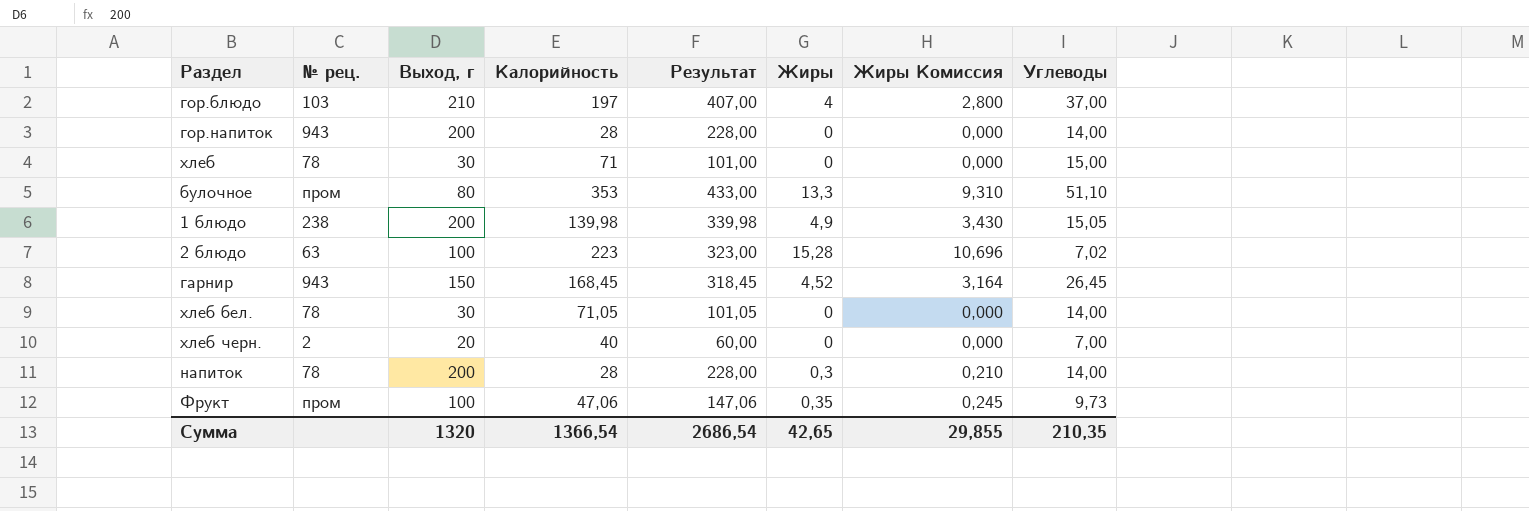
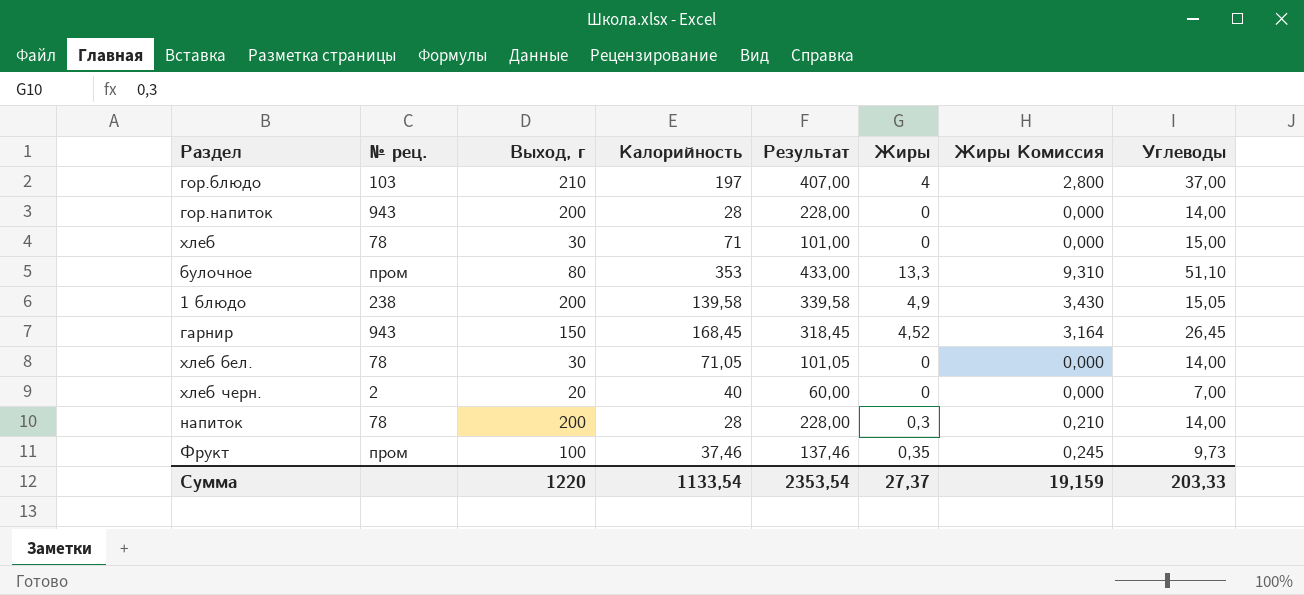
row 2 блюдо: 63 | 100 | 223 | 323,00 | 15,28 | 10,696 | 7,02 -> none
1 блюдо | Калорийность: 139,98 -> 139,58
1 блюдо | Результат: 339,98 -> 339,58
Фрукт | Калорийность: 47,06 -> 37,46
Фрукт | Результат: 147,06 -> 137,46
Сумма | Выход, г: 1320 -> 1220
Сумма | Калорийность: 1366,54 -> 1133,54
Сумма | Результат: 2686,54 -> 2353,54
Сумма | Жиры: 42,65 -> 27,37
Сумма | Жиры Комиссия: 29,855 -> 19,159
Сумма | Углеводы: 210,35 -> 203,33

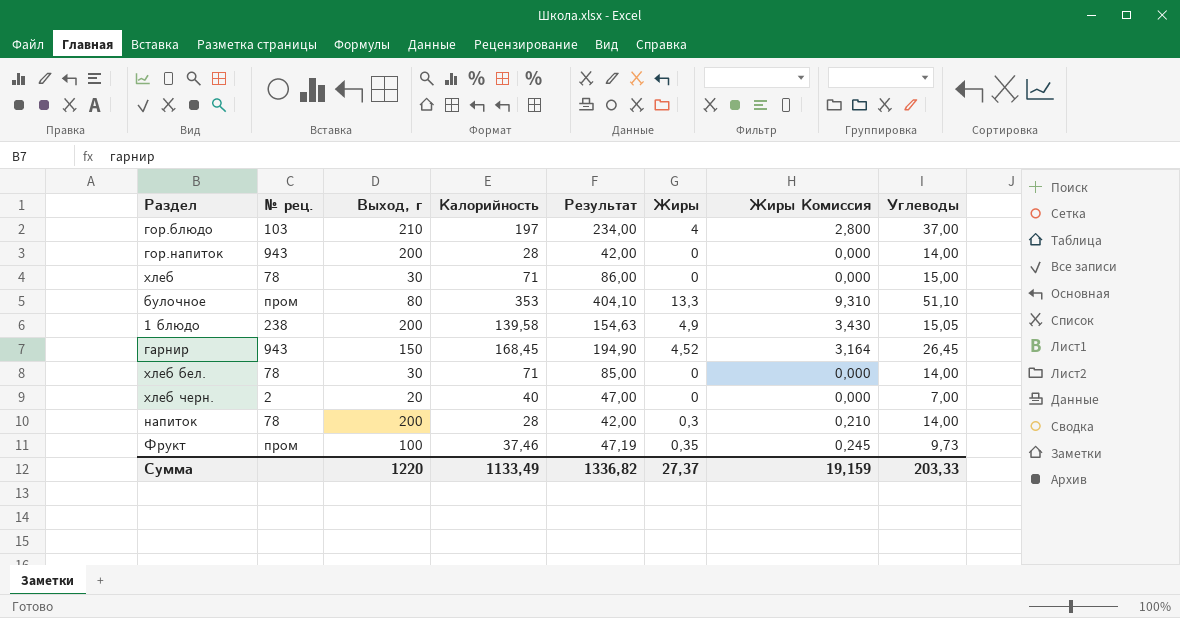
column Результат | formula: [Выход, г] + [Калорийность] -> [Калорийность] + [Углеводы]
хлеб бел. | Калорийность: 71,05 -> 71
Сумма | Калорийность: 1133,54 -> 1133,49
Сумма | Результат: 2353,54 -> 1336,82

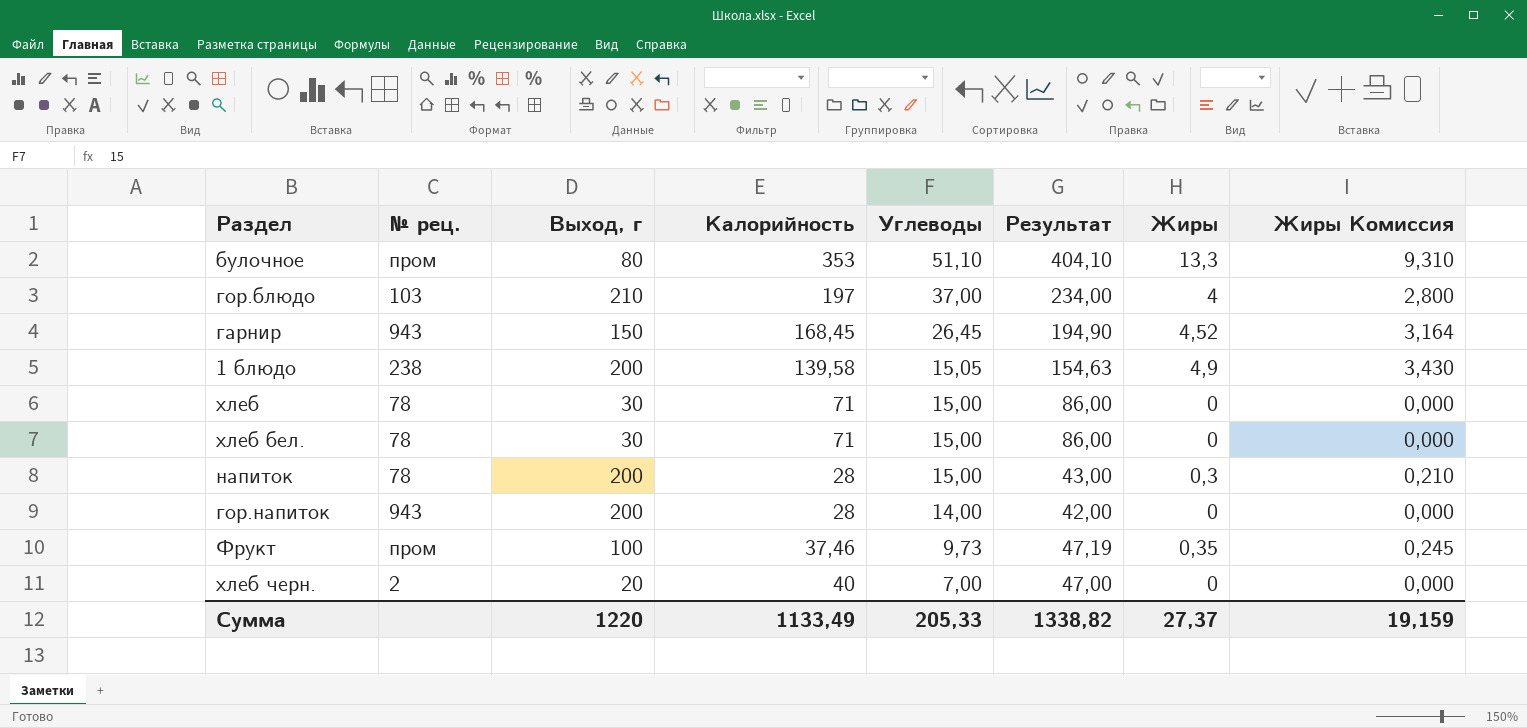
row order: none -> Углеводы descending
column Углеводы | position: 8 -> 5
хлеб бел. | Углеводы: 14,00 -> 15,00
хлеб бел. | Результат: 85,00 -> 86,00
напиток | Углеводы: 14,00 -> 15,00
напиток | Результат: 42,00 -> 43,00
Сумма | Углеводы: 203,33 -> 205,33
Сумма | Результат: 1336,82 -> 1338,82

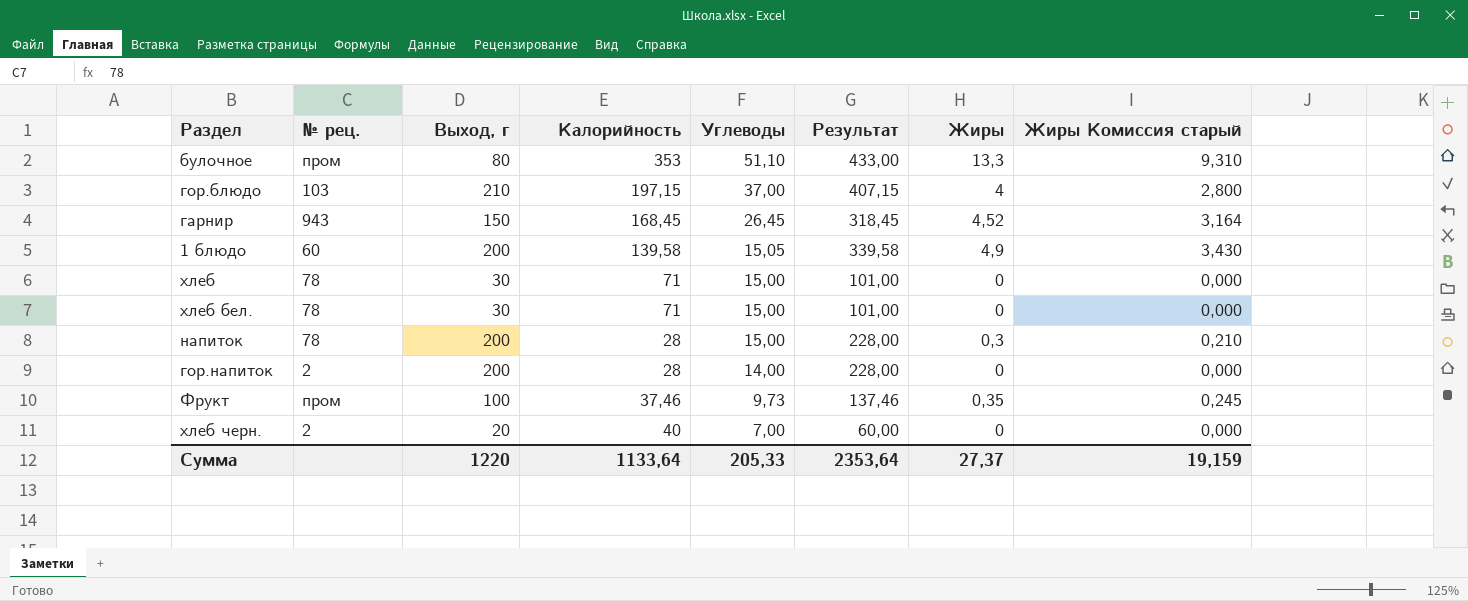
column Результат | formula: [Калорийность] + [Углеводы] -> [Выход, г] + [Калорийность]
column name: Жиры Комиссия -> Жиры Комиссия старый
гор.блюдо | Калорийность: 197 -> 197,15
1 блюдо | № рец.: 238 -> 60
гор.напиток | № рец.: 943 -> 2
Сумма | Калорийность: 1133,49 -> 1133,64
Сумма | Результат: 1338,82 -> 2353,64

